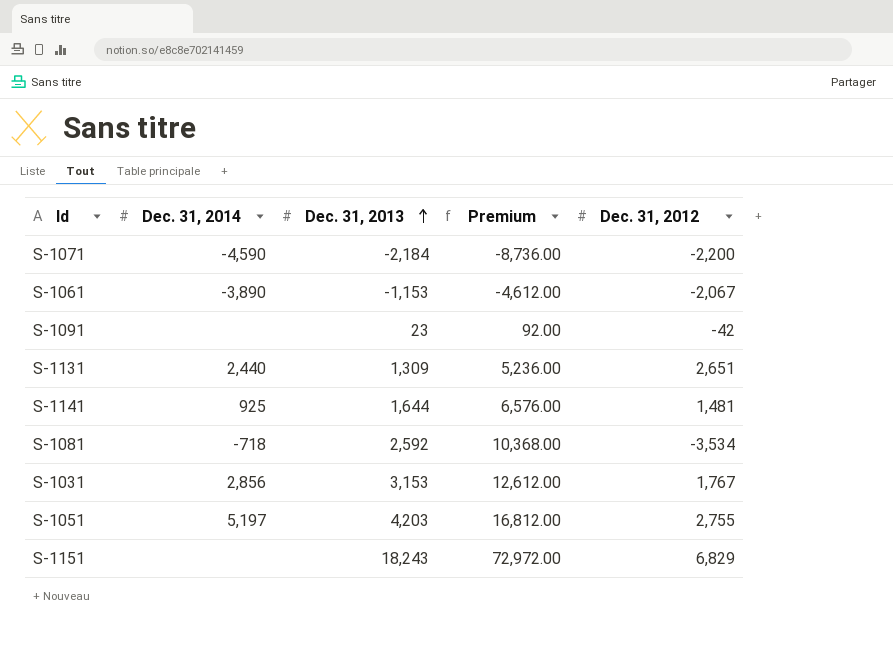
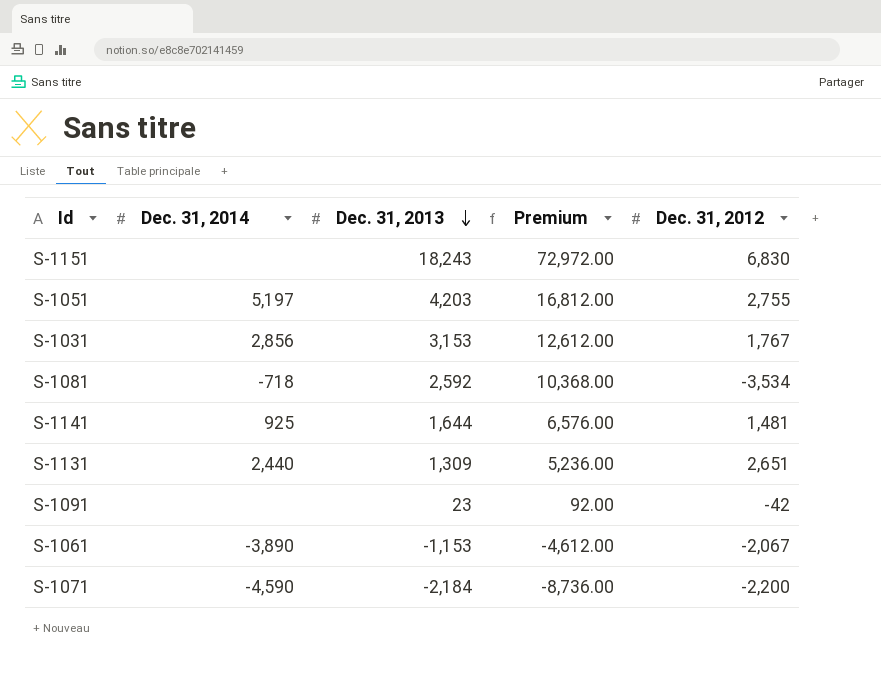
row order: Dec. 31, 2013 ascending -> Dec. 31, 2013 descending
S-1151 | Dec. 31, 2012: 6,829 -> 6,830

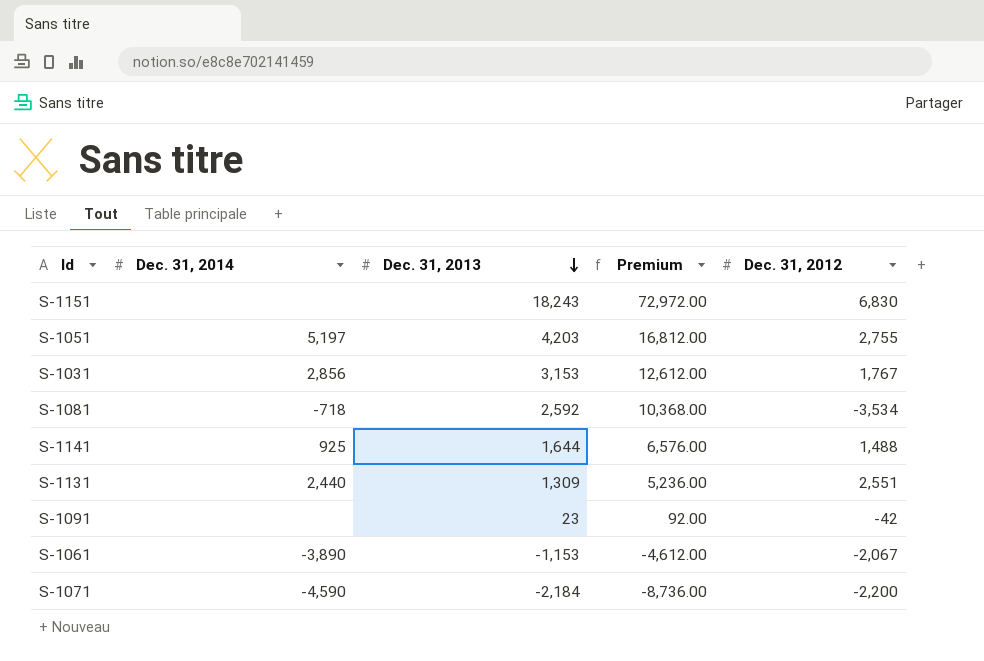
S-1141 | Dec. 31, 2012: 1,481 -> 1,488
S-1131 | Dec. 31, 2012: 2,651 -> 2,551

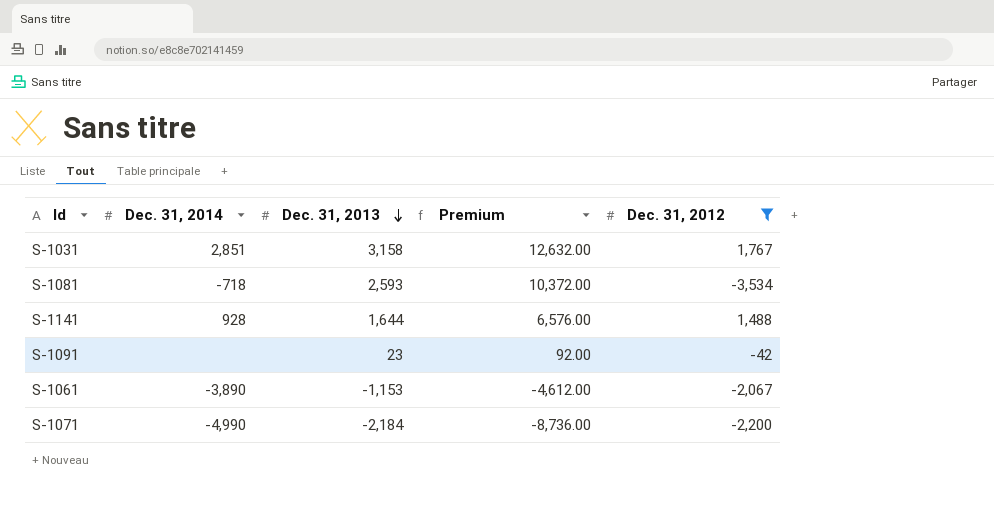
filter: none -> Dec. 31, 2012 <= 1,767
S-1031 | Dec. 31, 2014: 2,856 -> 2,851
S-1031 | Dec. 31, 2013: 3,153 -> 3,158
S-1031 | Premium: 12,612.00 -> 12,632.00
S-1081 | Dec. 31, 2013: 2,592 -> 2,593
S-1081 | Premium: 10,368.00 -> 10,372.00
S-1141 | Dec. 31, 2014: 925 -> 928
S-1071 | Dec. 31, 2014: -4,590 -> -4,990

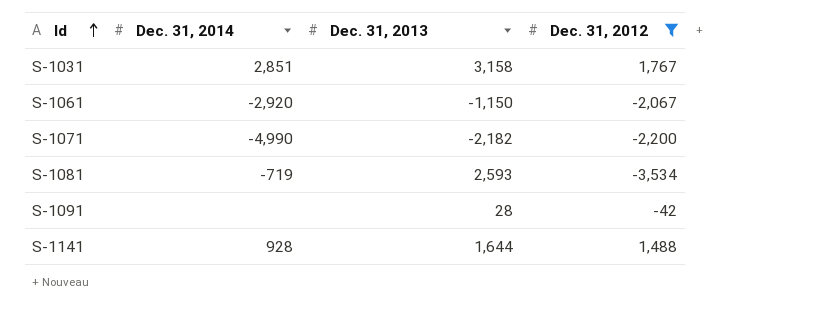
row order: Dec. 31, 2013 descending -> Id ascending
column Premium | formula: [Dec. 31, 2013] * 4 -> none
S-1061 | Dec. 31, 2014: -3,890 -> -2,920
S-1061 | Dec. 31, 2013: -1,153 -> -1,150
S-1071 | Dec. 31, 2013: -2,184 -> -2,182
S-1081 | Dec. 31, 2014: -718 -> -719
S-1091 | Dec. 31, 2013: 23 -> 28

